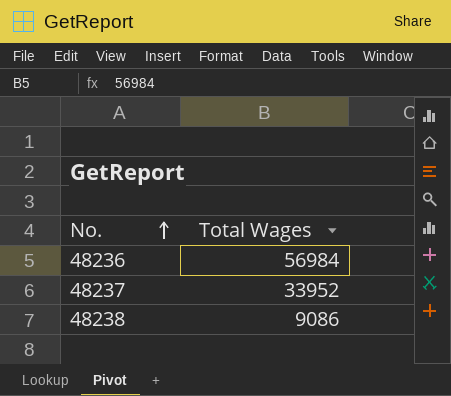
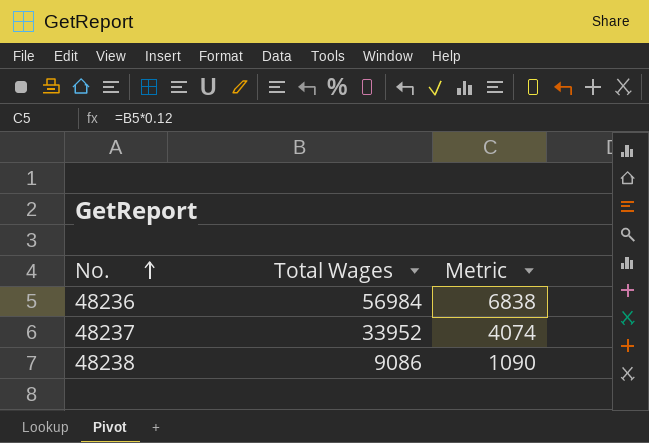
column Metric | formula: none -> [Total Wages] * 0.12

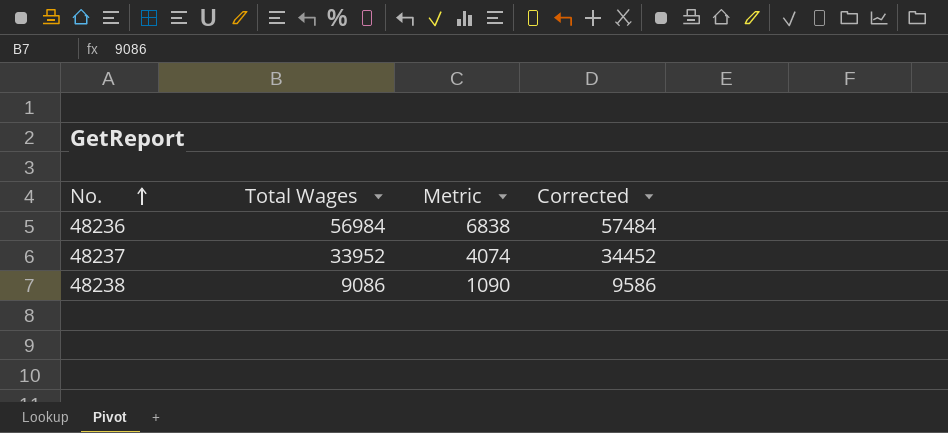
column Corrected | formula: none -> [Total Wages] + 500

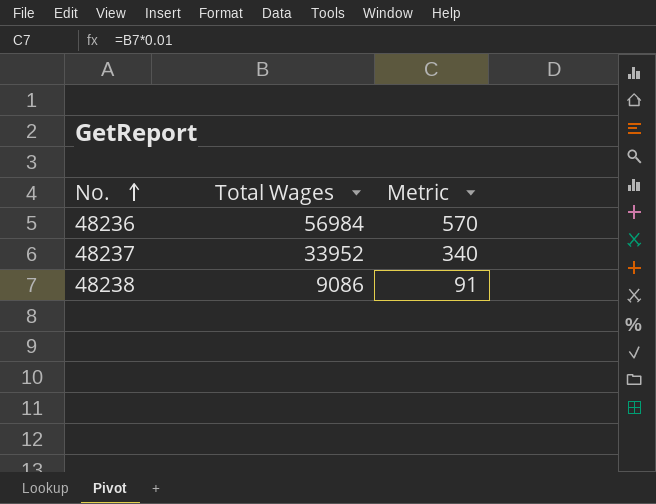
column Corrected | formula: [Total Wages] + 500 -> none
column Metric | formula: [Total Wages] * 0.12 -> [Total Wages] * 0.01

